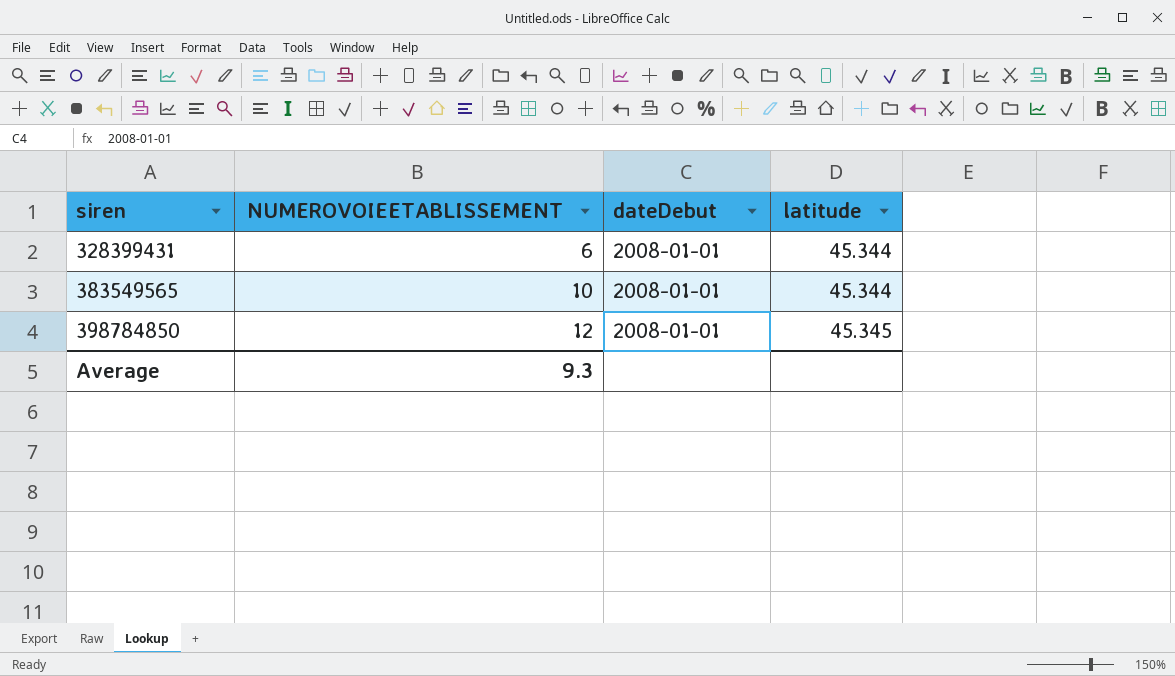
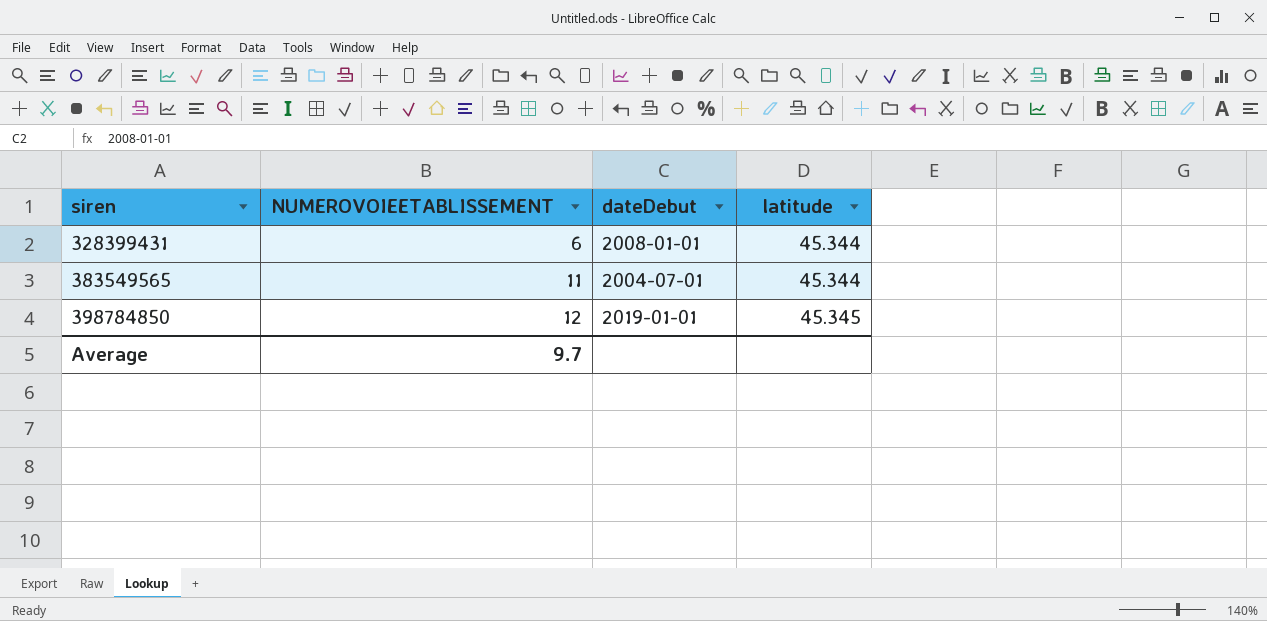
383549565 | NUMEROVOIEETABLISSEMENT: 10 -> 11
383549565 | dateDebut: 2008-01-01 -> 2004-07-01
398784850 | dateDebut: 2008-01-01 -> 2019-01-01
Average | NUMEROVOIEETABLISSEMENT: 9.3 -> 9.7

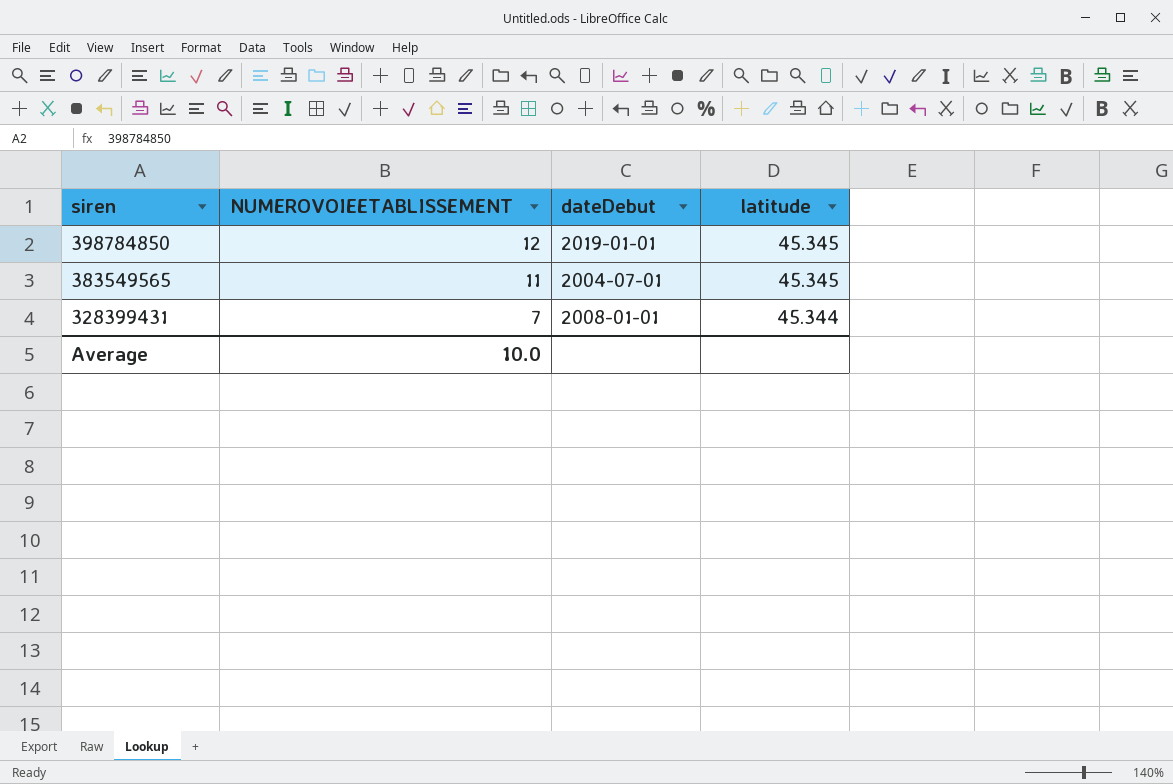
row order: siren ascending -> siren descending
383549565 | latitude: 45.344 -> 45.345
328399431 | NUMEROVOIEETABLISSEMENT: 6 -> 7
Average | NUMEROVOIEETABLISSEMENT: 9.7 -> 10.0

